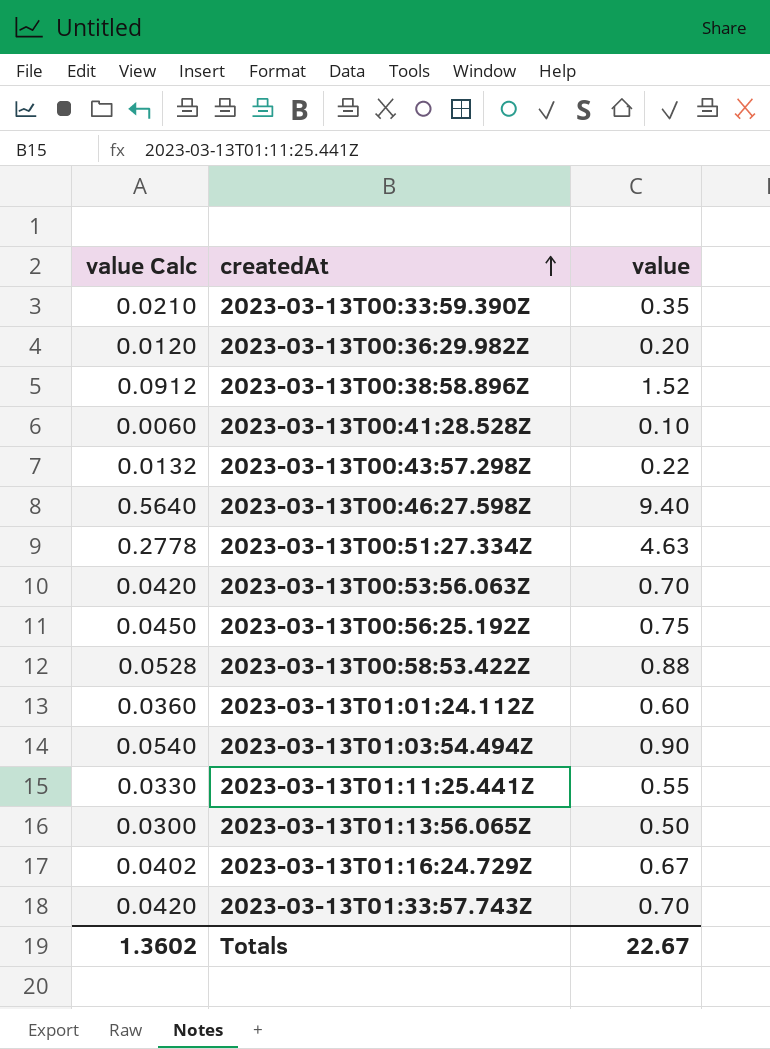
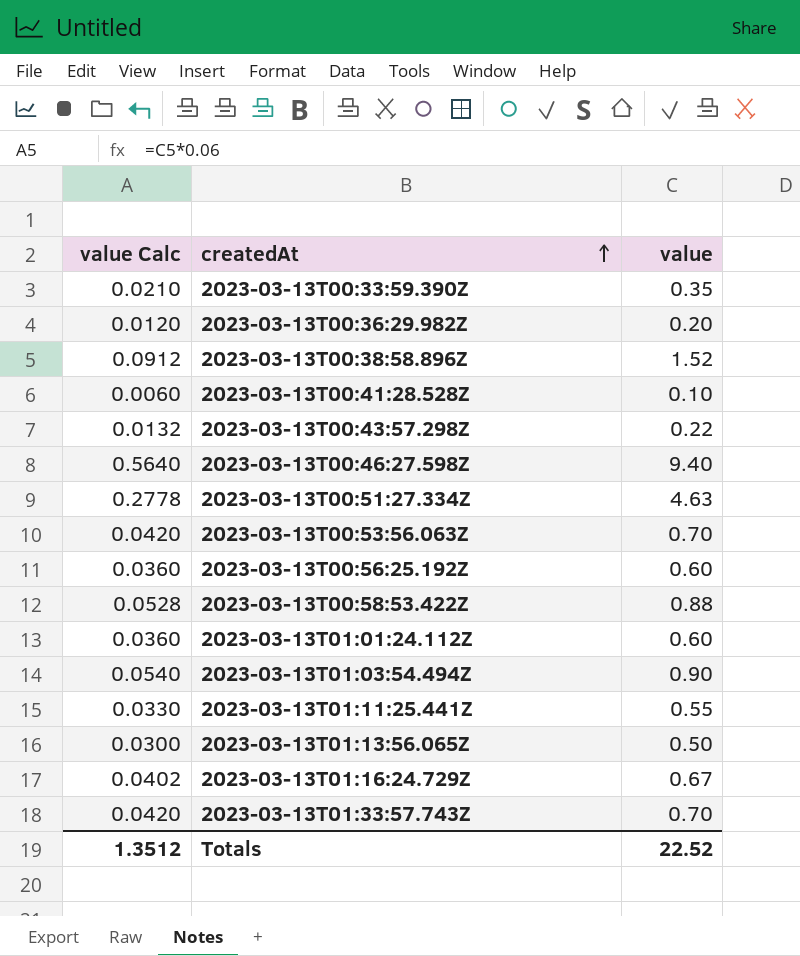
2023-03-13T00:56:25.192Z | value Calc: 0.0450 -> 0.0360
2023-03-13T00:56:25.192Z | value: 0.75 -> 0.60
Totals | value Calc: 1.3602 -> 1.3512
Totals | value: 22.67 -> 22.52

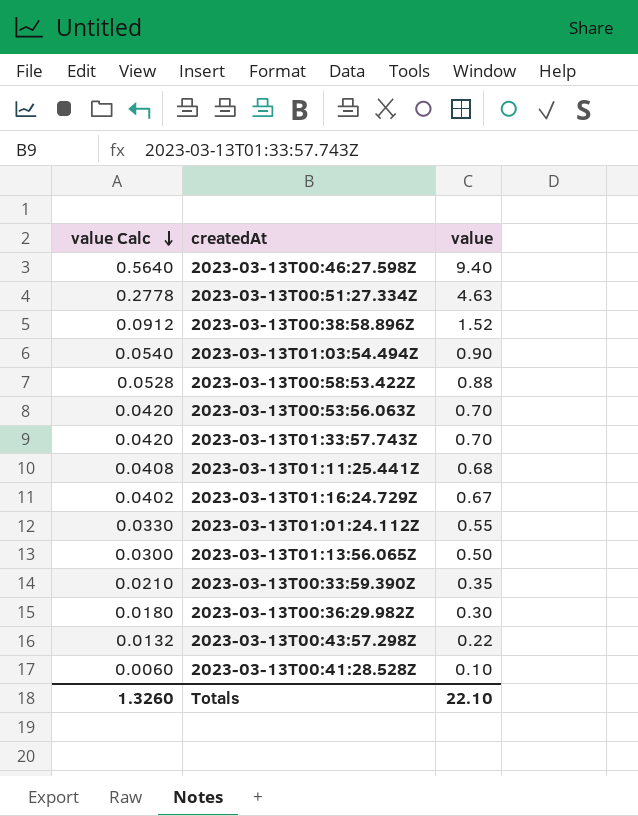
row order: createdAt ascending -> value Calc descending
row 2023-03-13T00:56:25.192Z: 0.0360 | 0.60 -> none
2023-03-13T01:11:25.441Z | value Calc: 0.0330 -> 0.0408
2023-03-13T01:11:25.441Z | value: 0.55 -> 0.68
2023-03-13T01:01:24.112Z | value Calc: 0.0360 -> 0.0330
2023-03-13T01:01:24.112Z | value: 0.60 -> 0.55
2023-03-13T00:36:29.982Z | value Calc: 0.0120 -> 0.0180
2023-03-13T00:36:29.982Z | value: 0.20 -> 0.30
Totals | value Calc: 1.3512 -> 1.3260
Totals | value: 22.52 -> 22.10

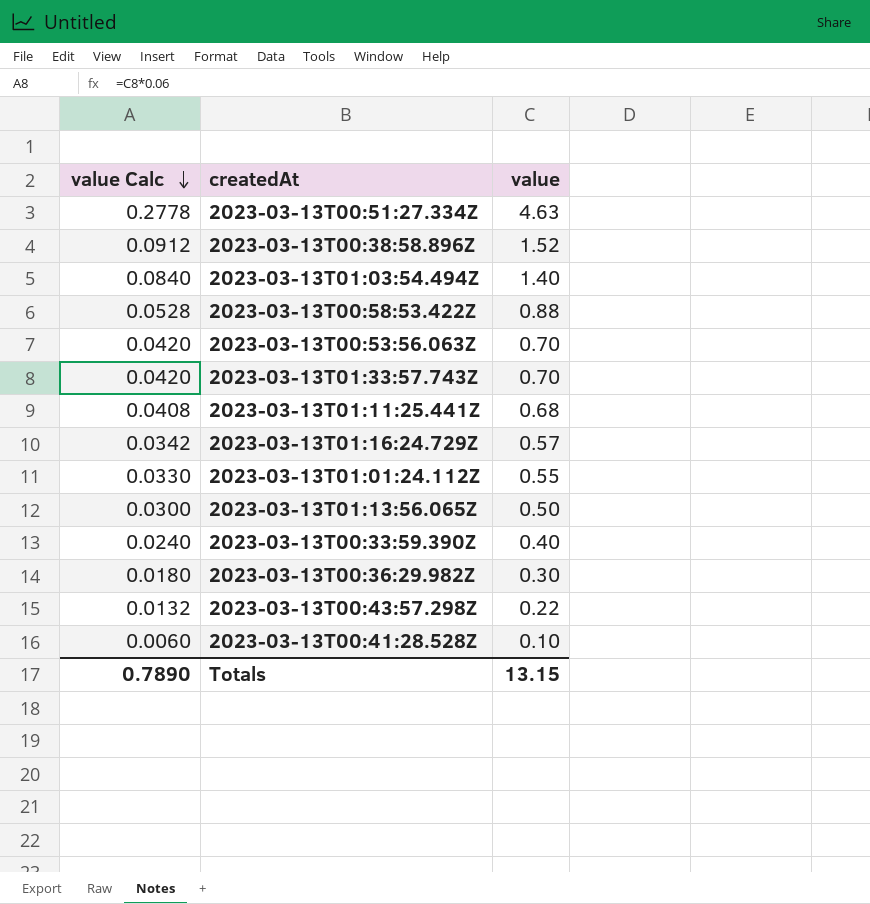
row 2023-03-13T00:46:27.598Z: 0.5640 | 9.40 -> none
2023-03-13T01:03:54.494Z | value Calc: 0.0540 -> 0.0840
2023-03-13T01:03:54.494Z | value: 0.90 -> 1.40
2023-03-13T01:16:24.729Z | value Calc: 0.0402 -> 0.0342
2023-03-13T01:16:24.729Z | value: 0.67 -> 0.57
2023-03-13T00:33:59.390Z | value Calc: 0.0210 -> 0.0240
2023-03-13T00:33:59.390Z | value: 0.35 -> 0.40
Totals | value Calc: 1.3260 -> 0.7890
Totals | value: 22.10 -> 13.15

